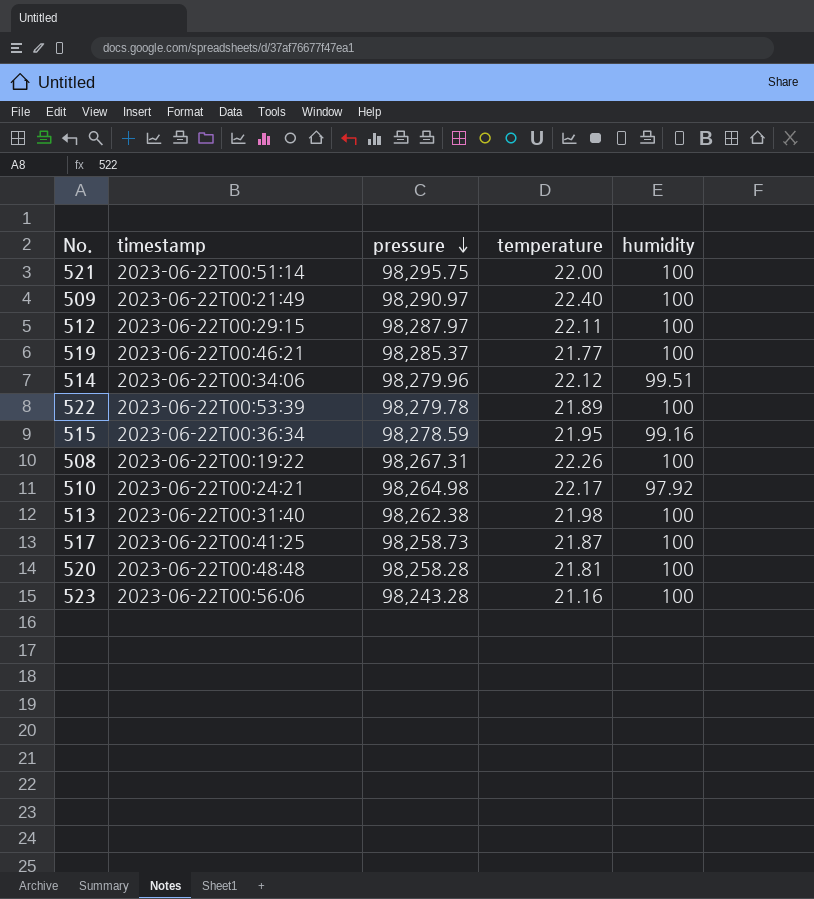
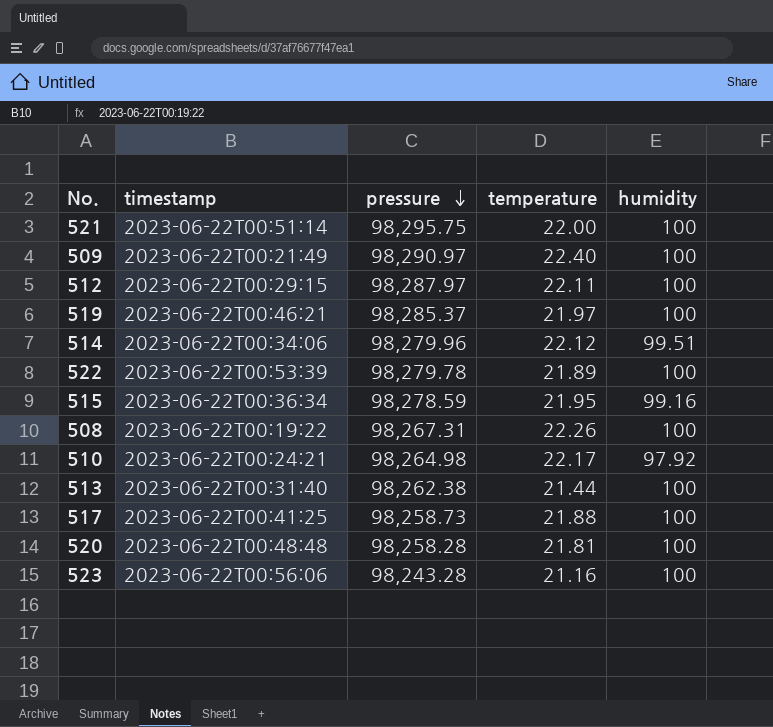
519 | temperature: 21.77 -> 21.97
513 | temperature: 21.98 -> 21.44
517 | temperature: 21.87 -> 21.88

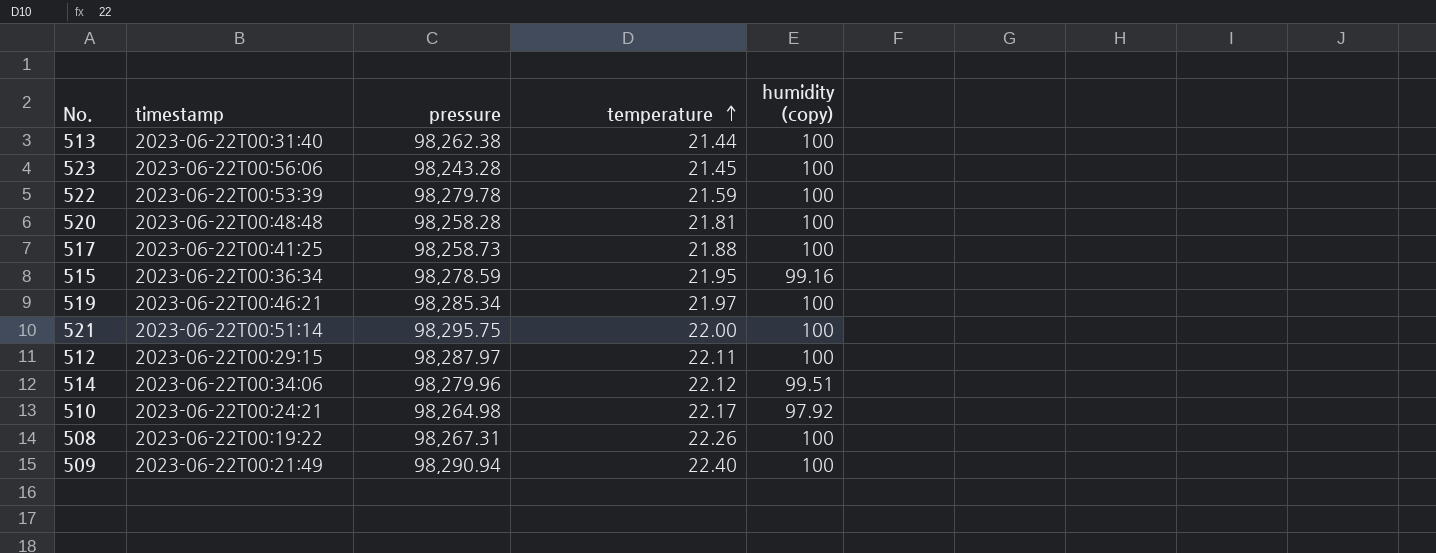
row order: pressure descending -> temperature ascending
column name: humidity -> humidity (copy)
523 | temperature: 21.16 -> 21.45
522 | temperature: 21.89 -> 21.59
519 | pressure: 98,285.37 -> 98,285.34
509 | pressure: 98,290.97 -> 98,290.94

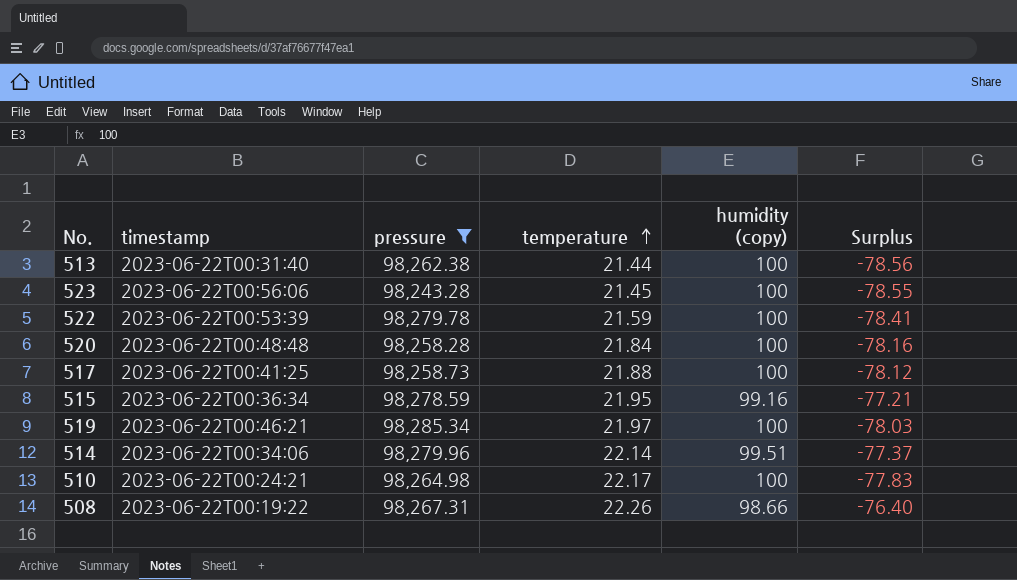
filter: none -> pressure <= 98,285.34
column Surplus | formula: none -> [temperature] - [humidity (copy)]
520 | temperature: 21.81 -> 21.84
514 | temperature: 22.12 -> 22.14
510 | humidity (copy): 97.92 -> 100
508 | humidity (copy): 100 -> 98.66

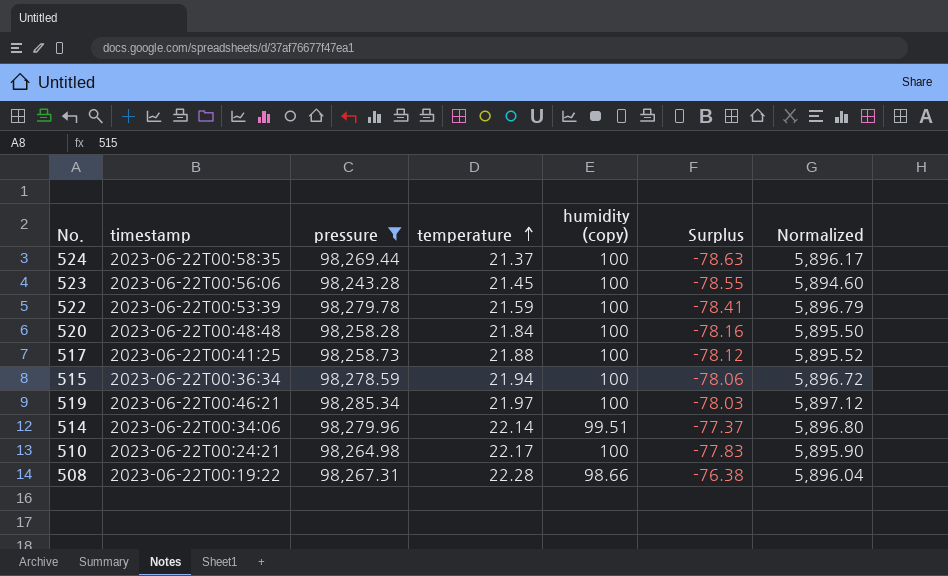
column Normalized | formula: none -> [pressure] * 0.06
row 513: 2023-06-22T00:31:40 | 98,262.38 | 21.44 | 100 | -78.56 -> none
row 524: none -> 2023-06-22T00:58:35 | 98,269.44 | 21.37 | 100 | -78.63 | 5,896.17
515 | temperature: 21.95 -> 21.94
515 | humidity (copy): 99.16 -> 100
515 | Surplus: -77.21 -> -78.06
508 | temperature: 22.26 -> 22.28
508 | Surplus: -76.40 -> -76.38

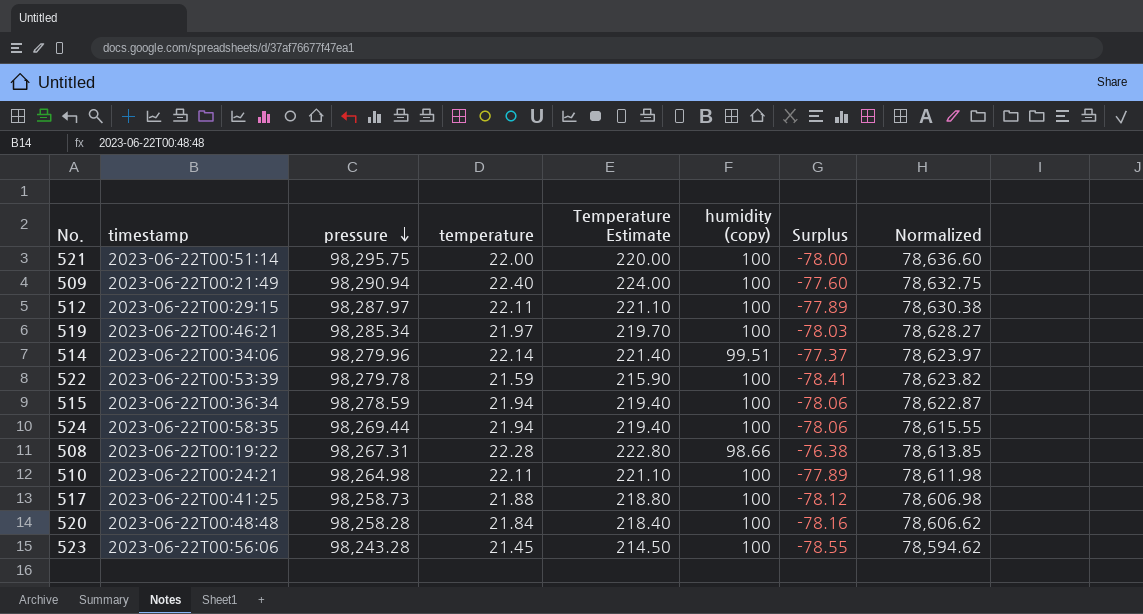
filter: pressure <= 98,285.34 -> none
row order: temperature ascending -> pressure descending
column Temperature Estimate | formula: none -> [temperature] * 10
column Normalized | formula: [pressure] * 0.06 -> [pressure] * 0.8
524 | temperature: 21.37 -> 21.94
524 | Surplus: -78.63 -> -78.06
510 | temperature: 22.17 -> 22.11
510 | Surplus: -77.83 -> -77.89

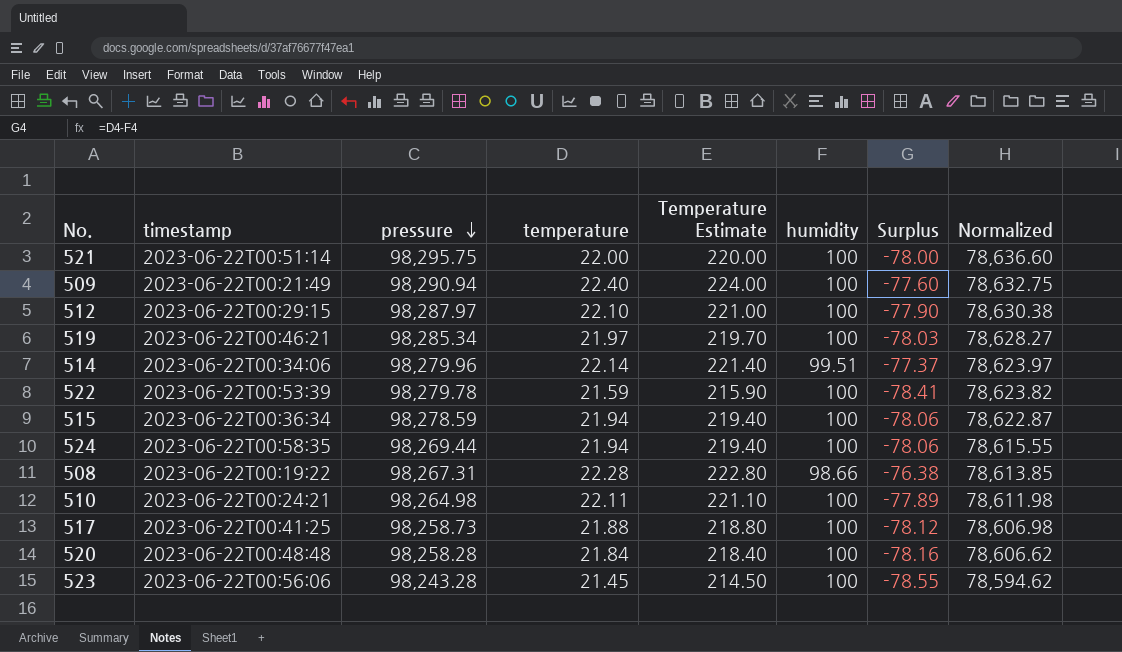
column name: humidity (copy) -> humidity
512 | temperature: 22.11 -> 22.10
512 | Temperature Estimate: 221.10 -> 221.00
512 | Surplus: -77.89 -> -77.90

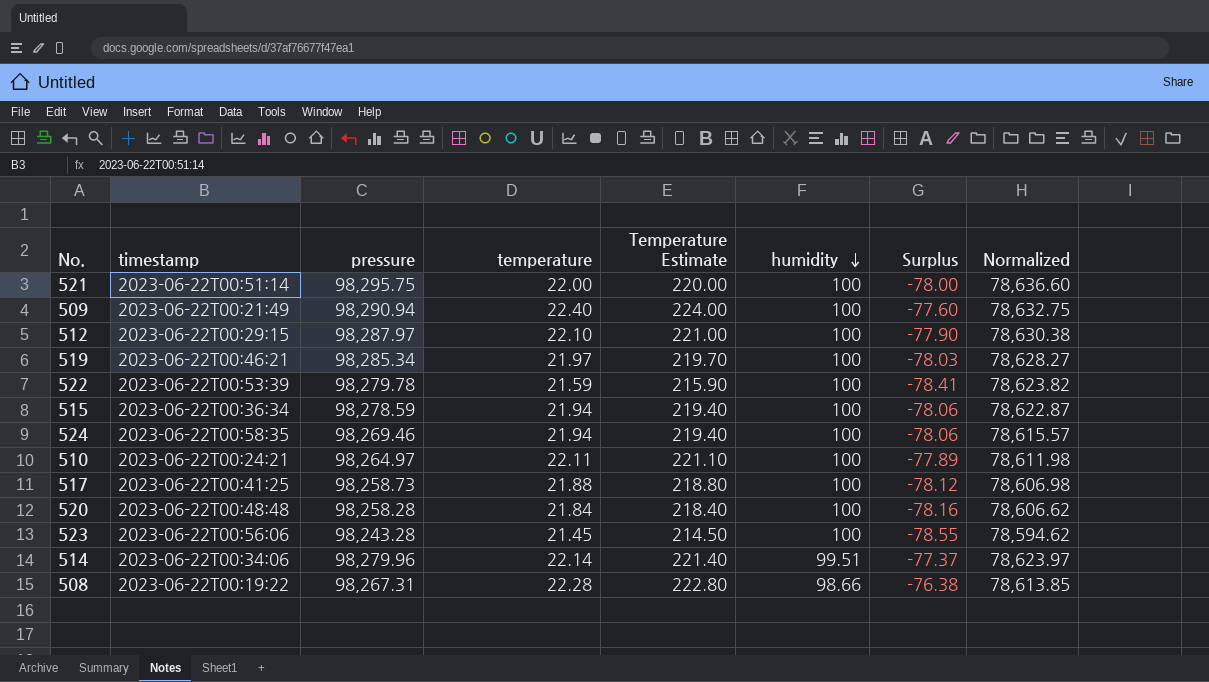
row order: pressure descending -> humidity descending
524 | pressure: 98,269.44 -> 98,269.46
524 | Normalized: 78,615.55 -> 78,615.57
510 | pressure: 98,264.98 -> 98,264.97

